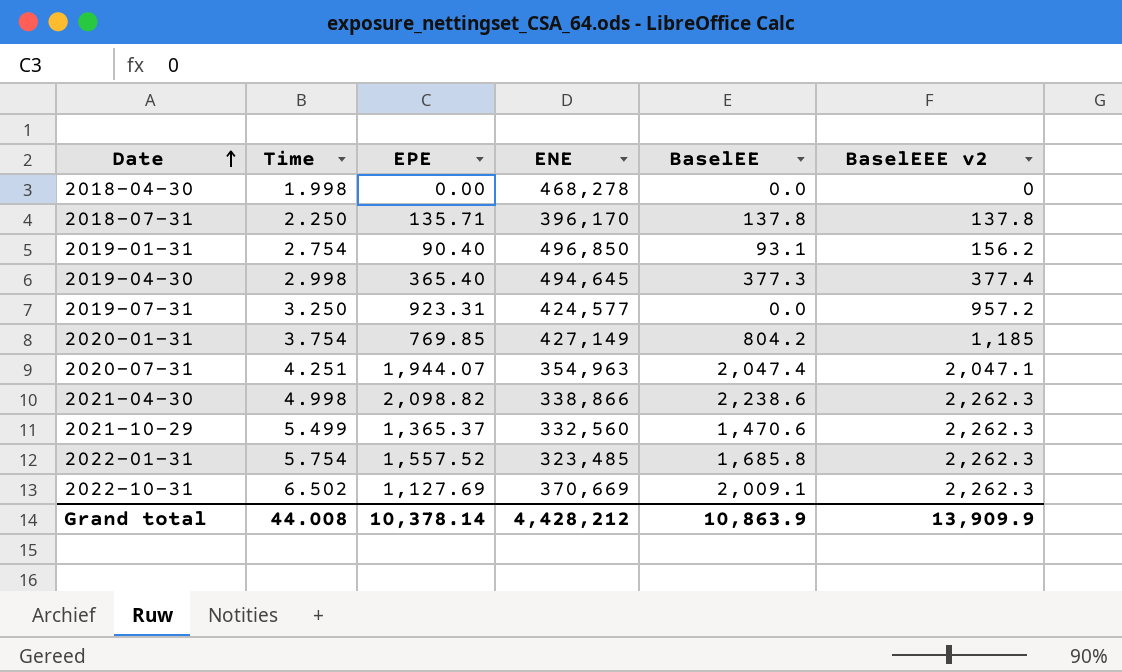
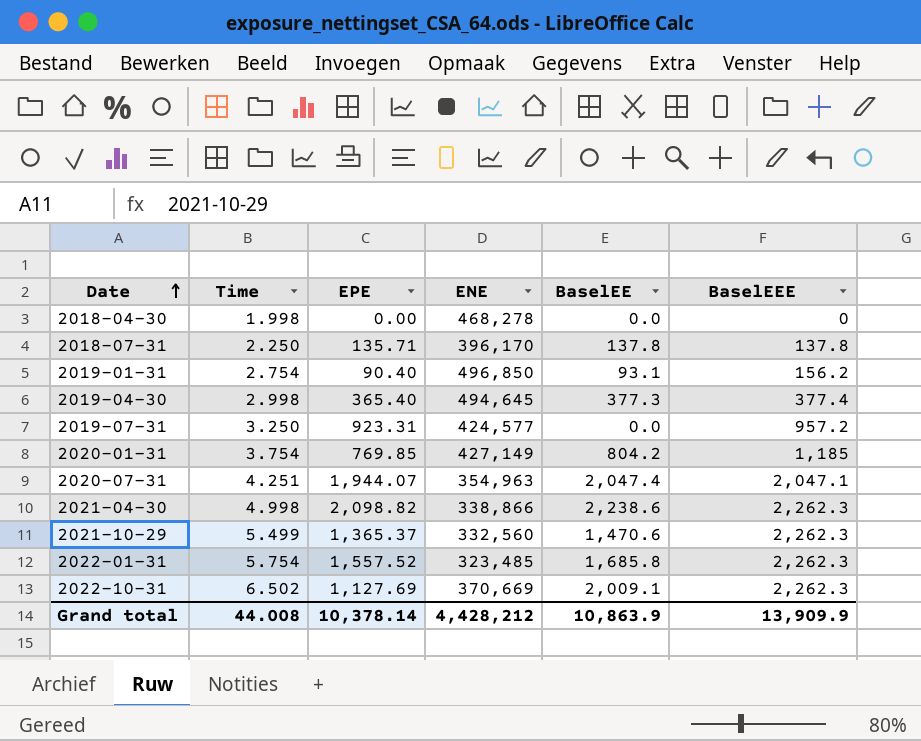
column name: BaselEEE v2 -> BaselEEE

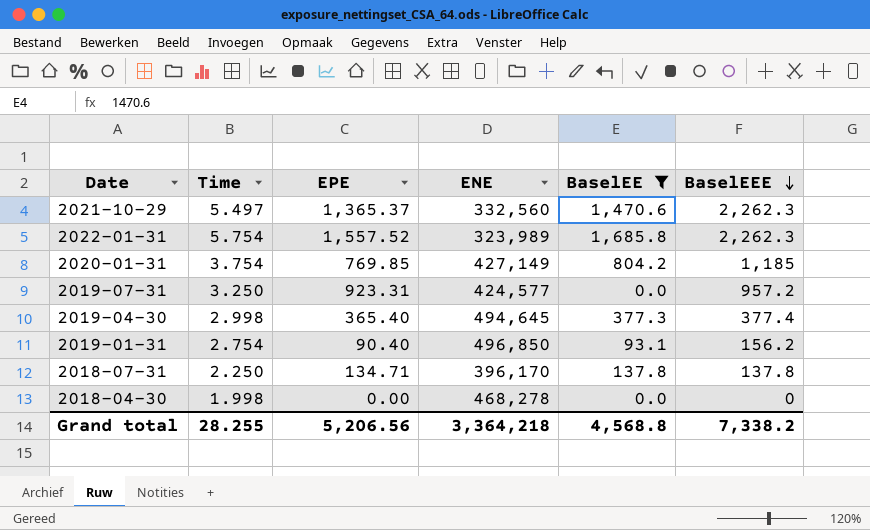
filter: none -> BaselEE <= 1,685.8
row order: Date ascending -> BaselEEE descending
2021-10-29 | Time: 5.499 -> 5.497
2022-01-31 | ENE: 323,485 -> 323,989
2018-07-31 | EPE: 135.71 -> 134.71
Grand total | Time: 44.008 -> 28.255
Grand total | EPE: 10,378.14 -> 5,206.56
Grand total | ENE: 4,428,212 -> 3,364,218
Grand total | BaselEE: 10,863.9 -> 4,568.8
Grand total | BaselEEE: 13,909.9 -> 7,338.2

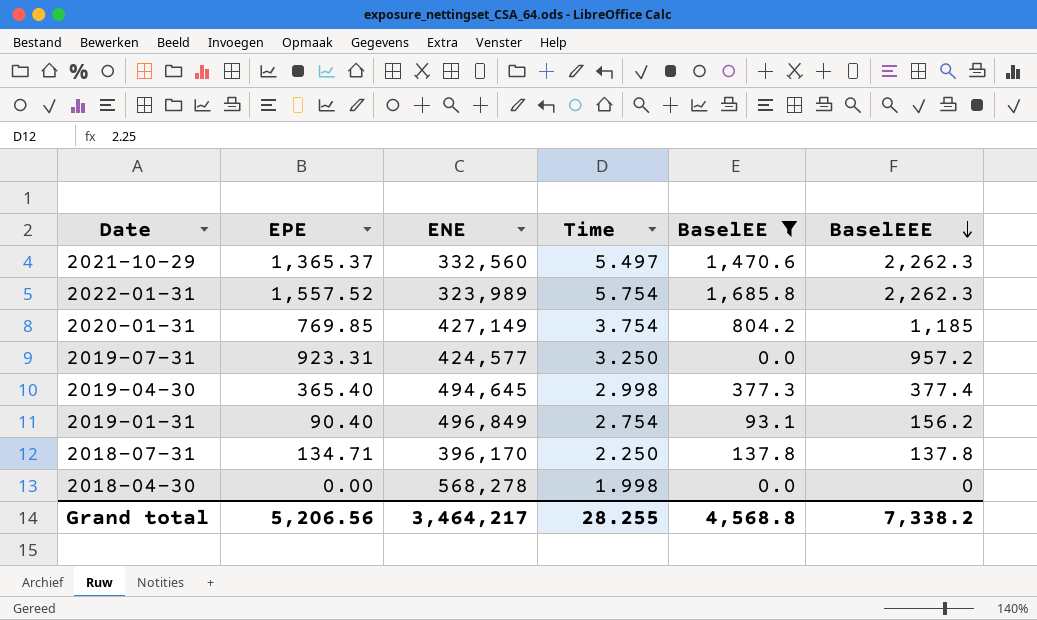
column Time | position: 2 -> 4
2019-01-31 | ENE: 496,850 -> 496,849
2018-04-30 | ENE: 468,278 -> 568,278
Grand total | ENE: 3,364,218 -> 3,464,217

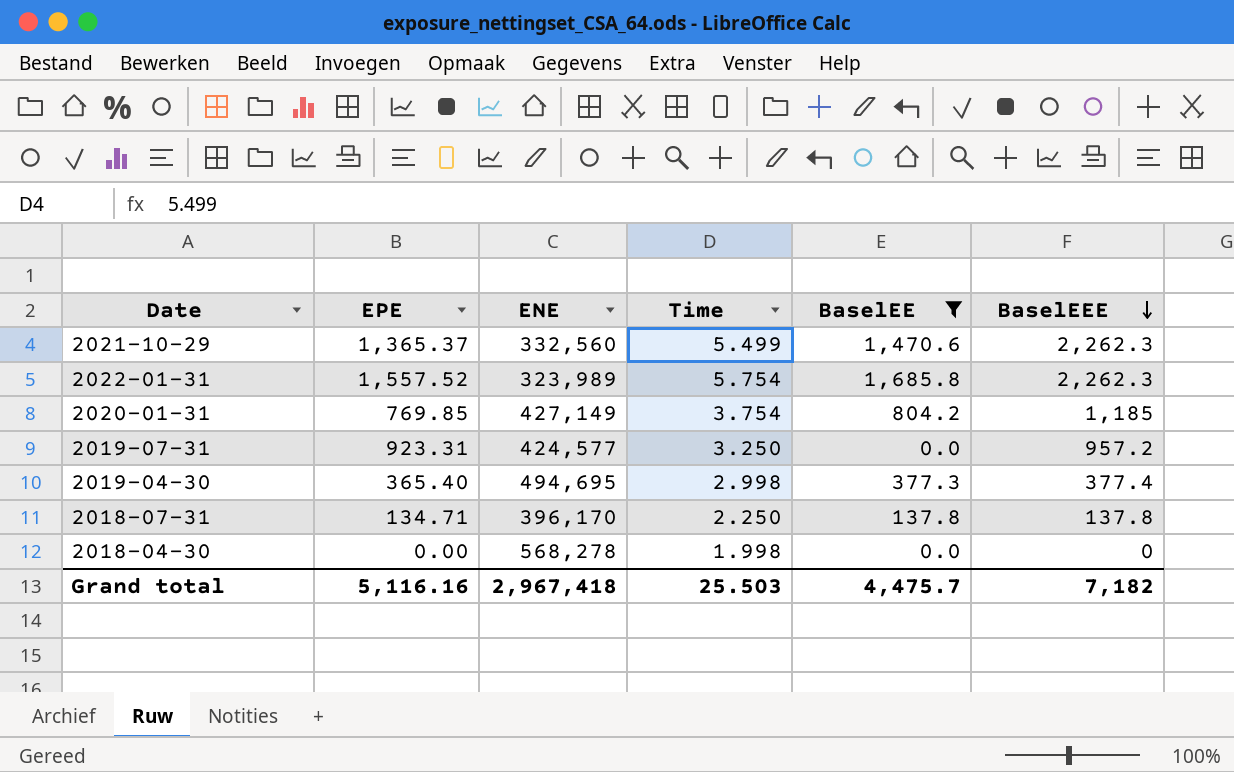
row 2019-01-31: 90.40 | 496,849 | 2.754 | 93.1 | 156.2 -> none
2021-10-29 | Time: 5.497 -> 5.499
2019-04-30 | ENE: 494,645 -> 494,695
Grand total | EPE: 5,206.56 -> 5,116.16
Grand total | ENE: 3,464,217 -> 2,967,418
Grand total | Time: 28.255 -> 25.503
Grand total | BaselEE: 4,568.8 -> 4,475.7
Grand total | BaselEEE: 7,338.2 -> 7,182

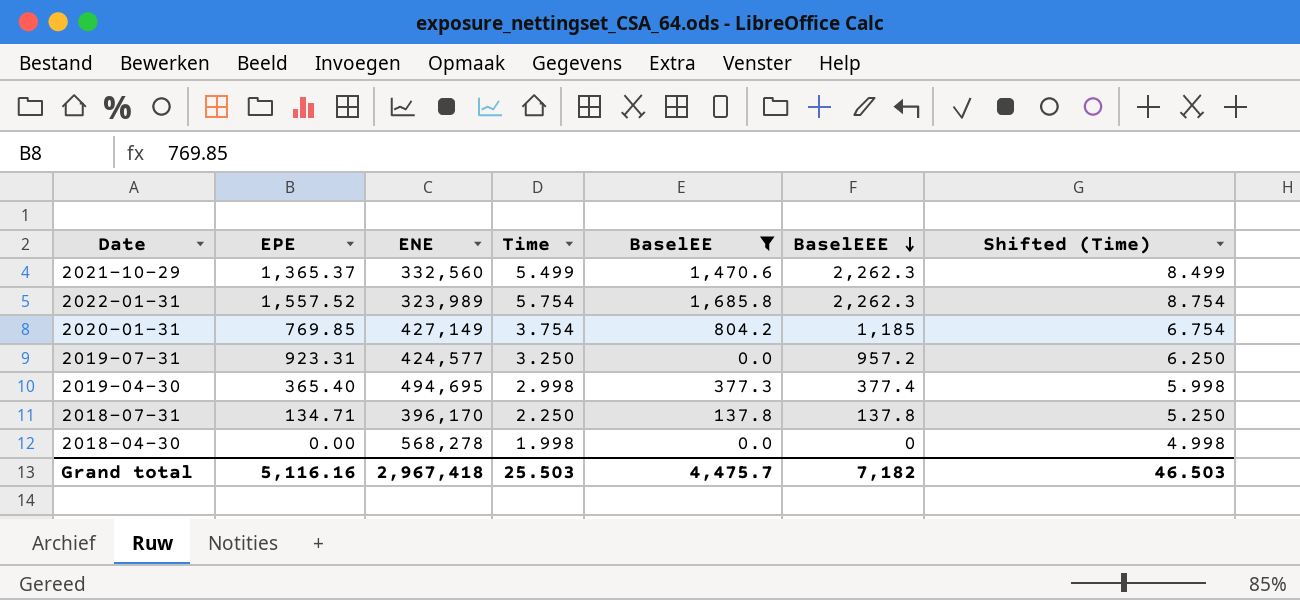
column Shifted (Time) | formula: none -> [Time] + 3

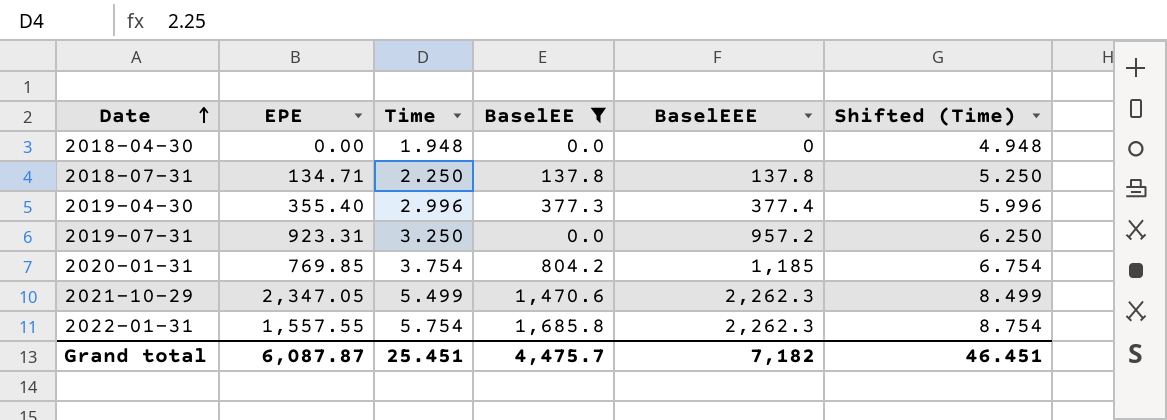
row order: BaselEEE descending -> Date ascending
column ENE | position: 3 -> none
2018-04-30 | Time: 1.998 -> 1.948
2018-04-30 | Shifted (Time): 4.998 -> 4.948
2019-04-30 | EPE: 365.40 -> 355.40
2019-04-30 | Time: 2.998 -> 2.996
2019-04-30 | Shifted (Time): 5.998 -> 5.996
2021-10-29 | EPE: 1,365.37 -> 2,347.05
2022-01-31 | EPE: 1,557.52 -> 1,557.55
Grand total | EPE: 5,116.16 -> 6,087.87
Grand total | Time: 25.503 -> 25.451
Grand total | Shifted (Time): 46.503 -> 46.451

